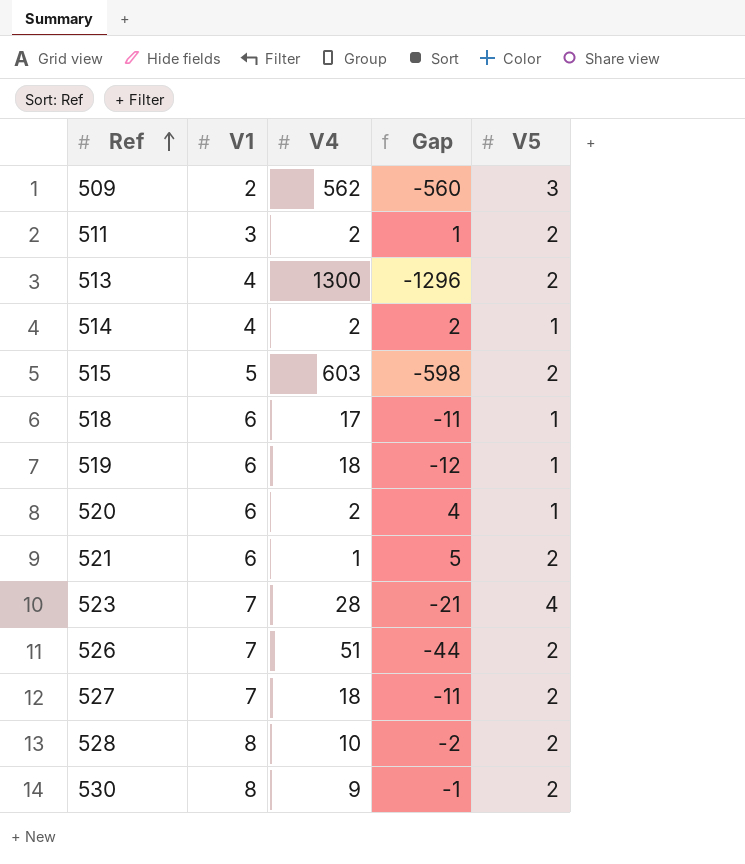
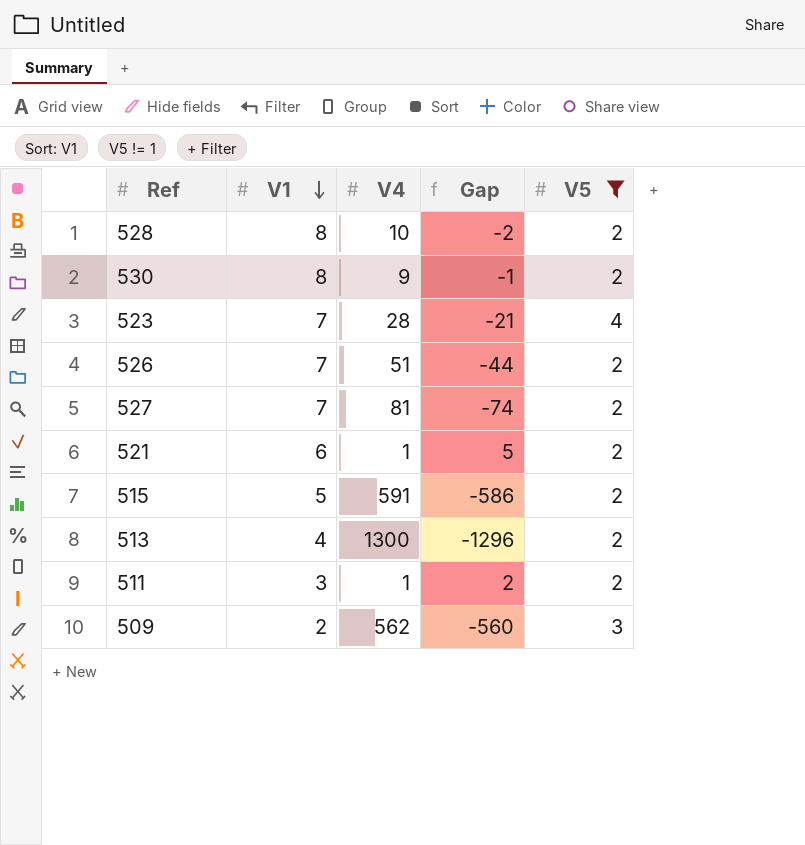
filter: none -> V5 != 1
row order: Ref ascending -> V1 descending
527 | V4: 18 -> 81
527 | Gap: -11 -> -74
515 | V4: 603 -> 591
515 | Gap: -598 -> -586
511 | V4: 2 -> 1
511 | Gap: 1 -> 2

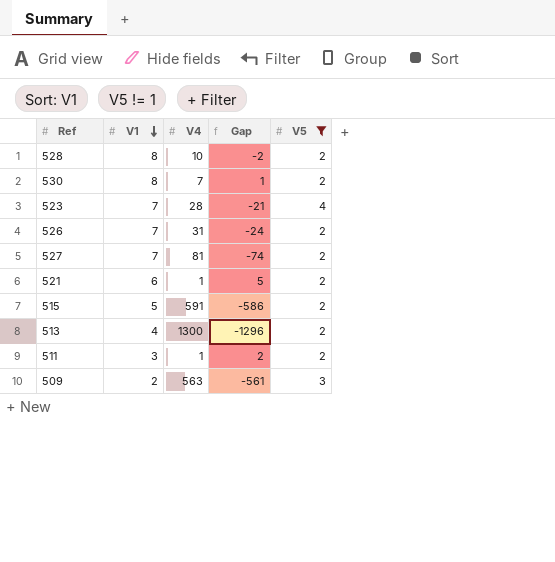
530 | V4: 9 -> 7
530 | Gap: -1 -> 1
526 | V4: 51 -> 31
526 | Gap: -44 -> -24
509 | V4: 562 -> 563
509 | Gap: -560 -> -561

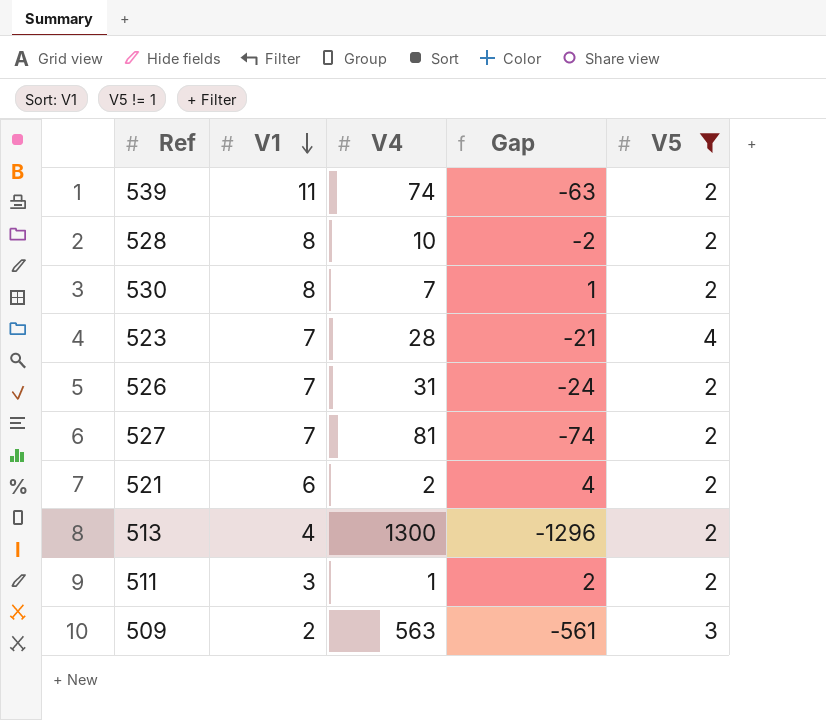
row 515: 5 | 591 | -586 | 2 -> none
row 539: none -> 11 | 74 | -63 | 2
521 | V4: 1 -> 2
521 | Gap: 5 -> 4

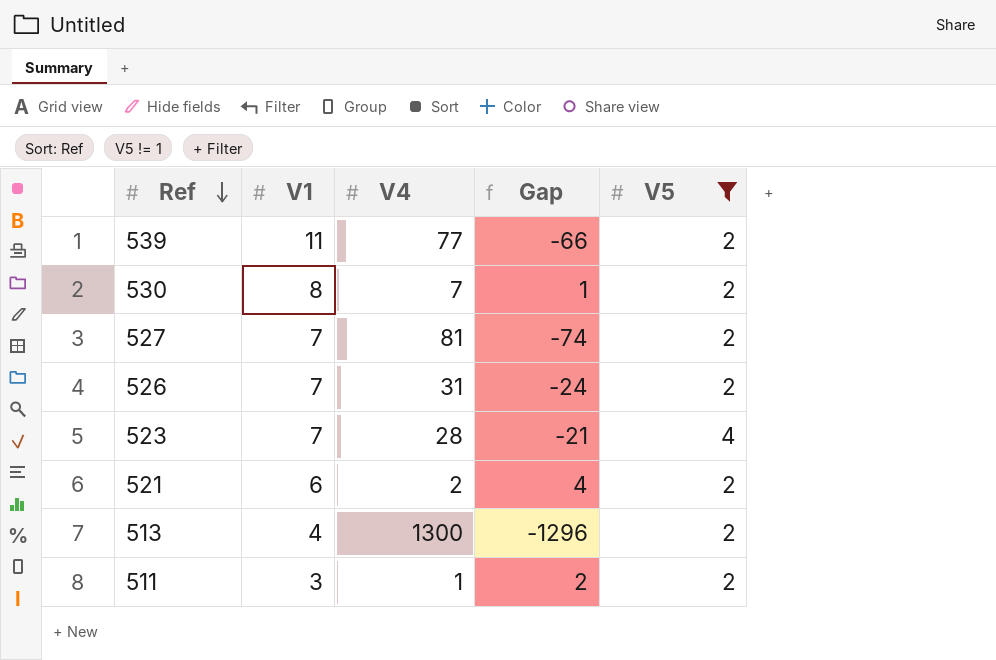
row order: V1 descending -> Ref descending
row 528: 8 | 10 | -2 | 2 -> none
row 509: 2 | 563 | -561 | 3 -> none
539 | V4: 74 -> 77
539 | Gap: -63 -> -66

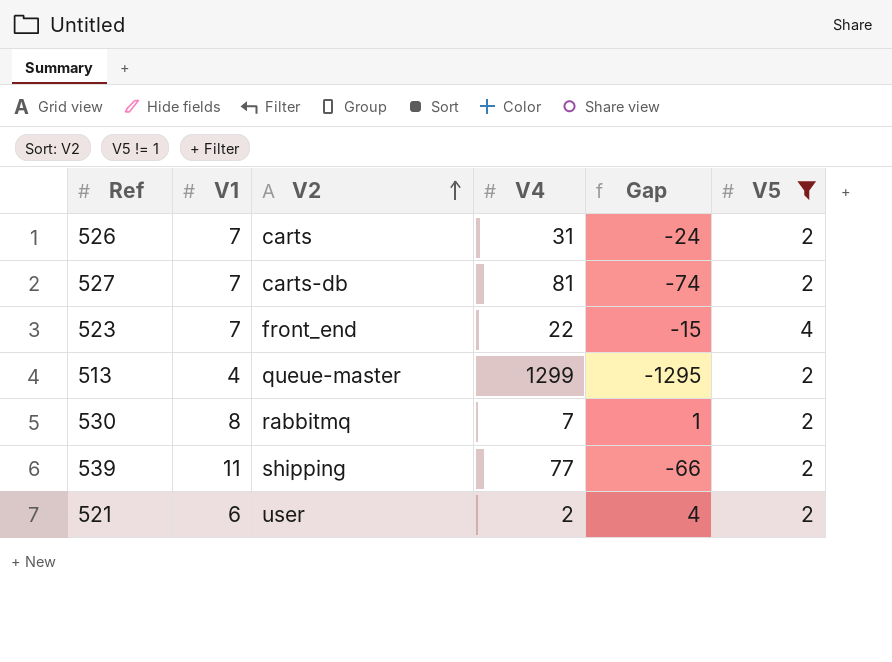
row order: Ref descending -> V2 ascending
column V2 | position: none -> 3
row 511: 3 | 1 | 2 | 2 -> none
523 | V4: 28 -> 22
523 | Gap: -21 -> -15
513 | V4: 1300 -> 1299
513 | Gap: -1296 -> -1295

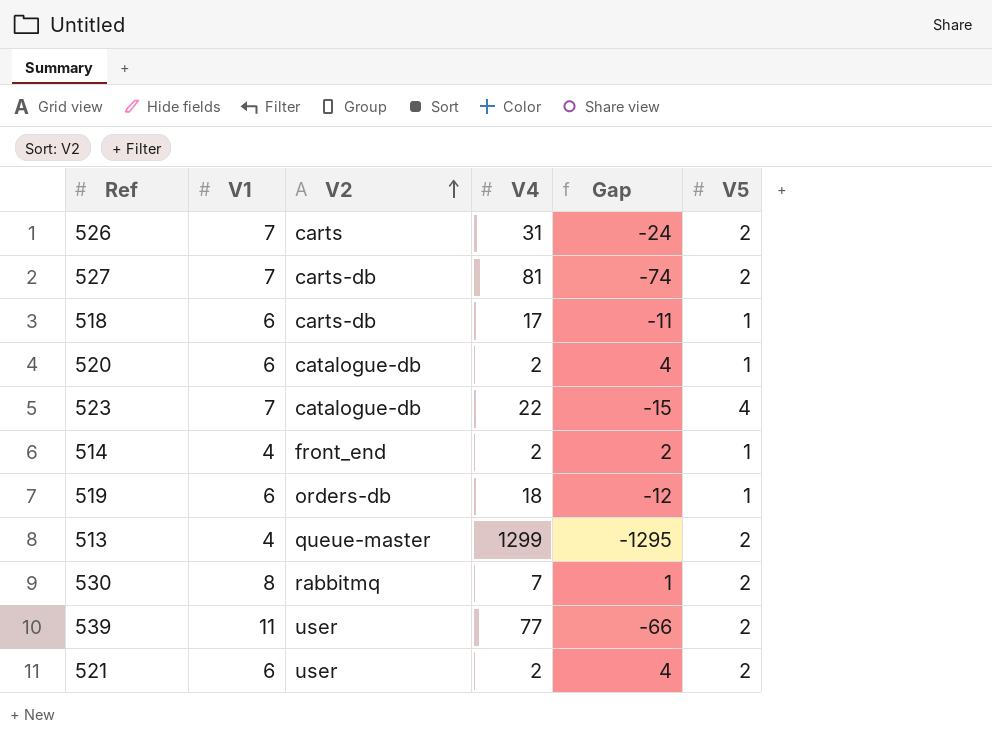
filter: V5 != 1 -> none
523 | V2: front_end -> catalogue-db
539 | V2: shipping -> user

